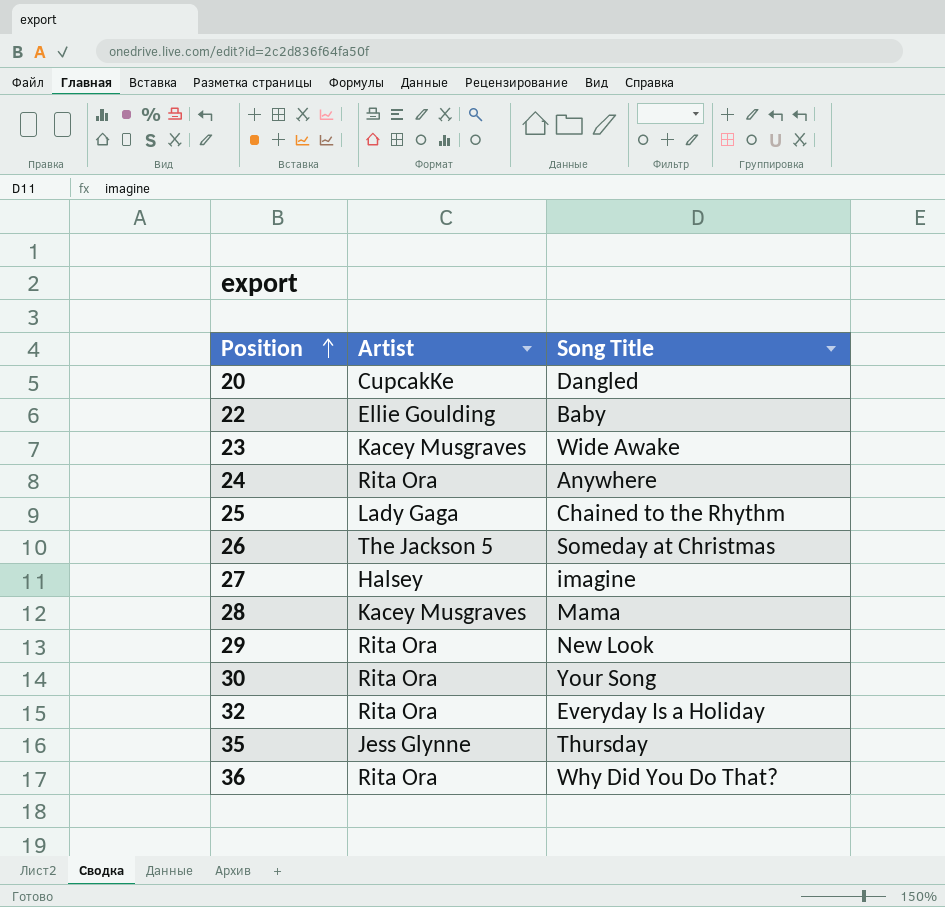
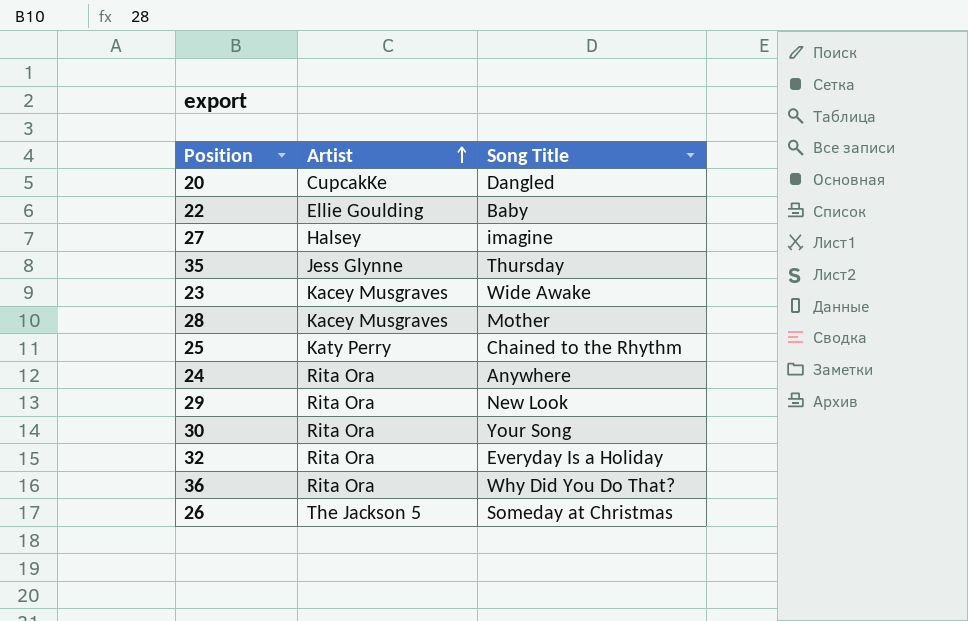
row order: Position ascending -> Artist ascending
28 | Song Title: Mama -> Mother
25 | Artist: Lady Gaga -> Katy Perry

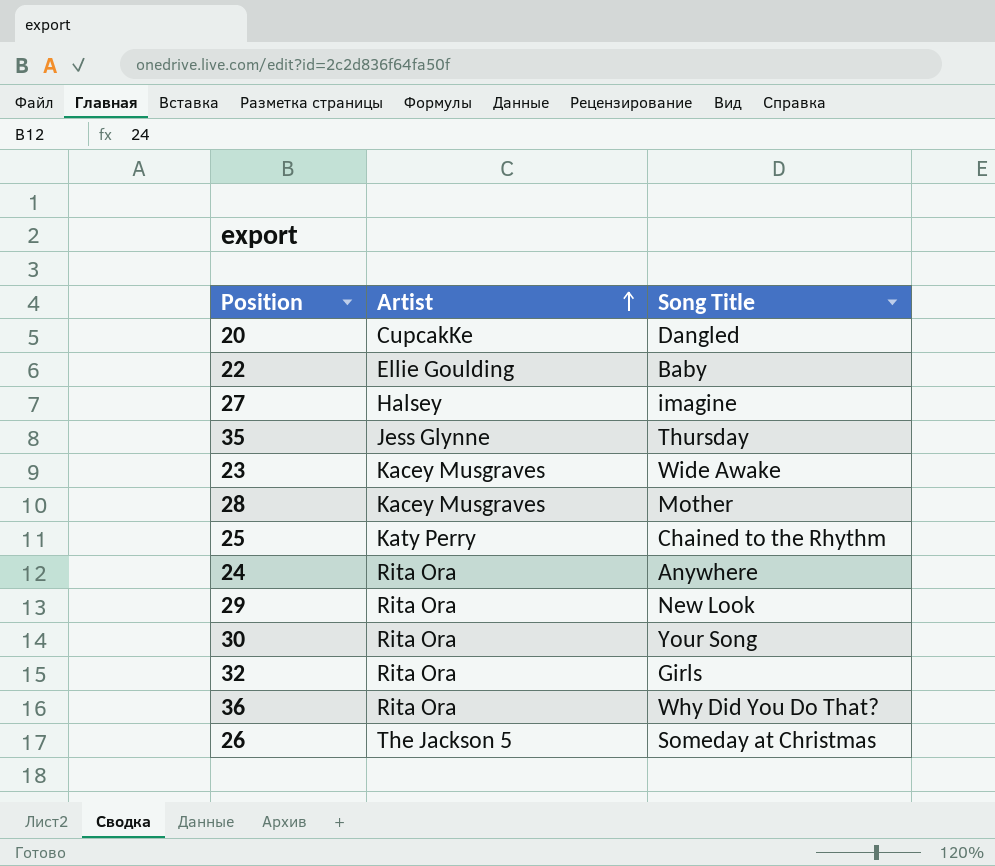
32 | Song Title: Everyday Is a Holiday -> Girls

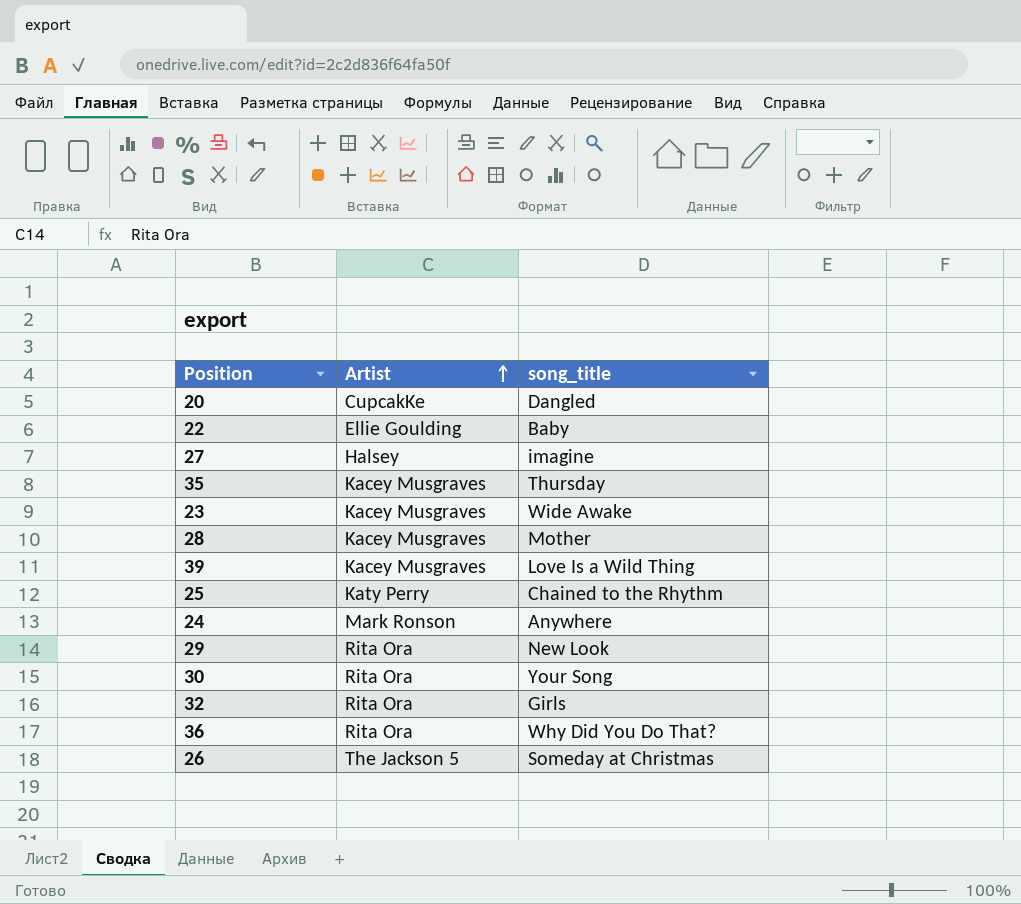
column name: Song Title -> song_title
35 | Artist: Jess Glynne -> Kacey Musgraves
row 39: none -> Kacey Musgraves | Love Is a Wild Thing
24 | Artist: Rita Ora -> Mark Ronson

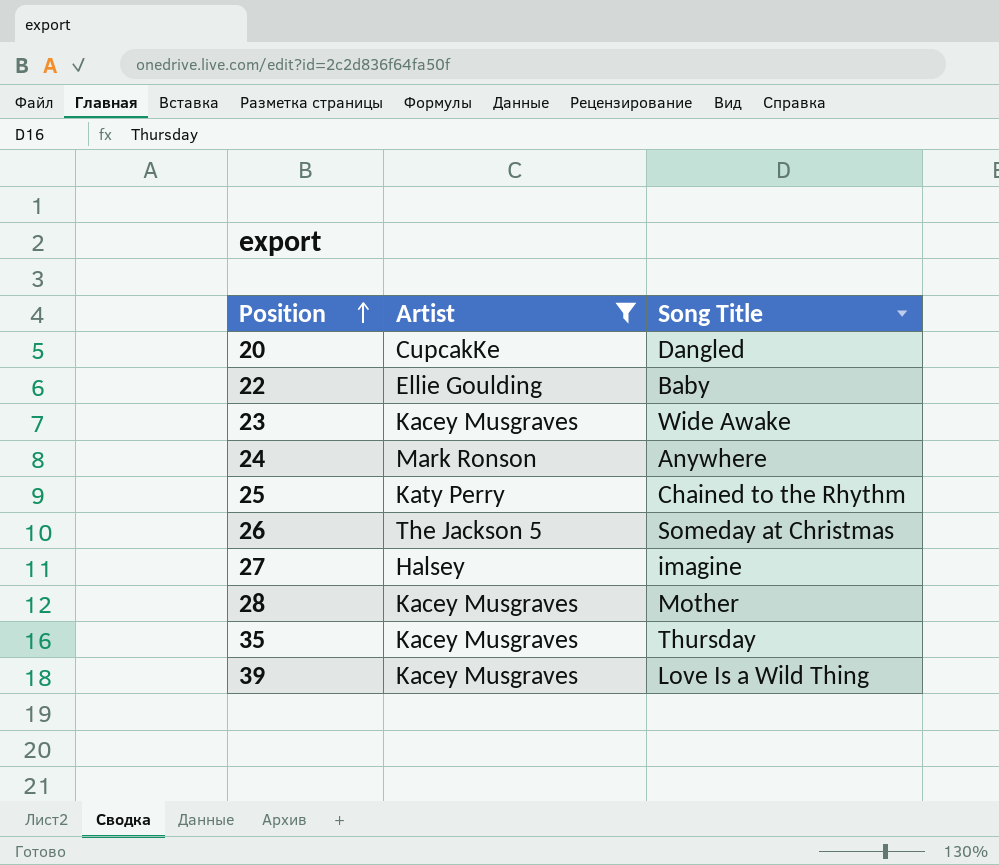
filter: none -> Artist != Rita Ora
row order: Artist ascending -> Position ascending
column name: song_title -> Song Title

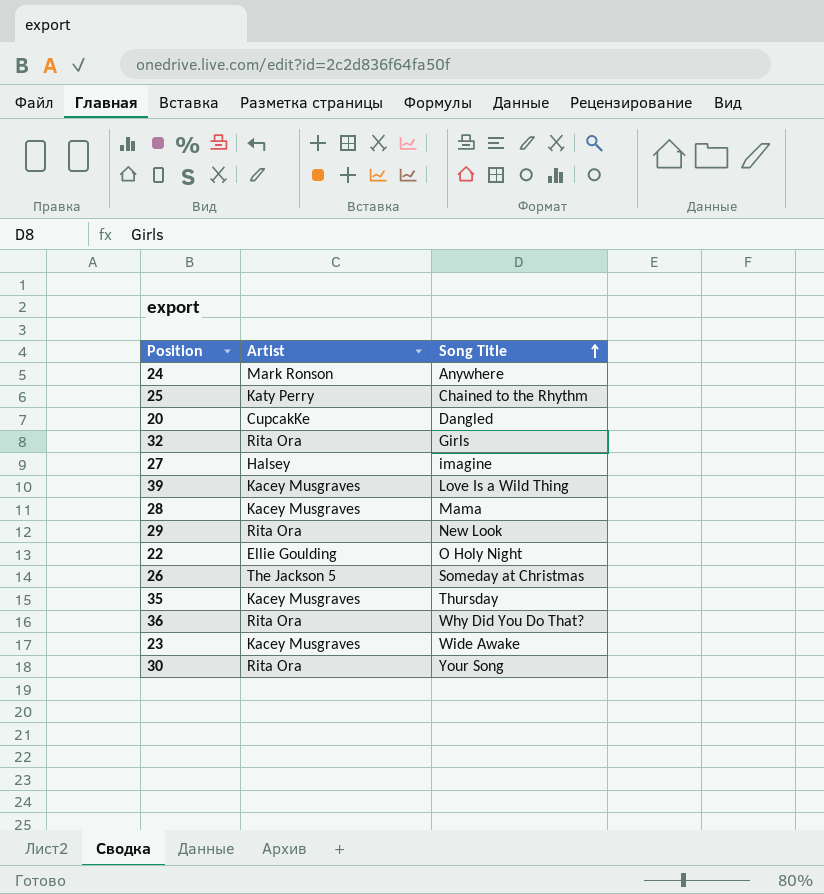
filter: Artist != Rita Ora -> none
row order: Position ascending -> Song Title ascending
28 | Song Title: Mother -> Mama
22 | Song Title: Baby -> O Holy Night

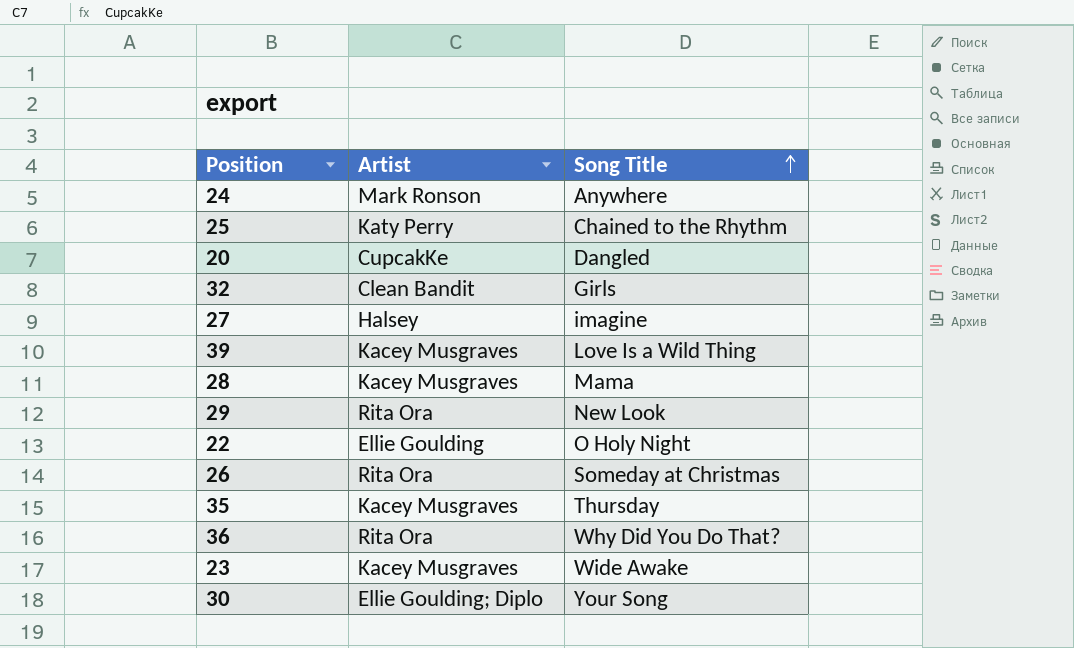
32 | Artist: Rita Ora -> Clean Bandit
26 | Artist: The Jackson 5 -> Rita Ora
30 | Artist: Rita Ora -> Ellie Goulding; Diplo

